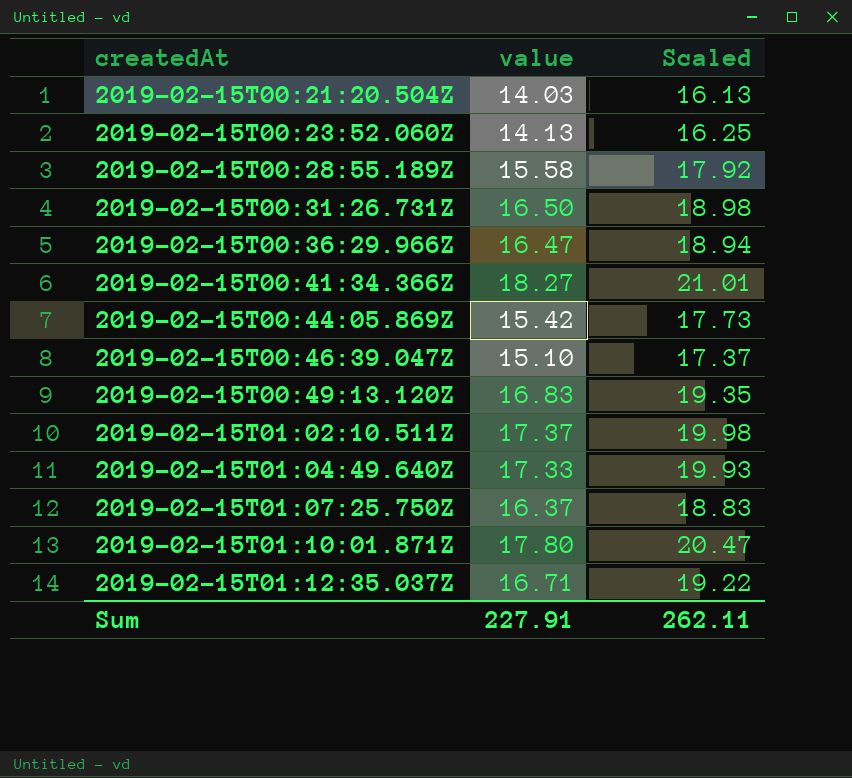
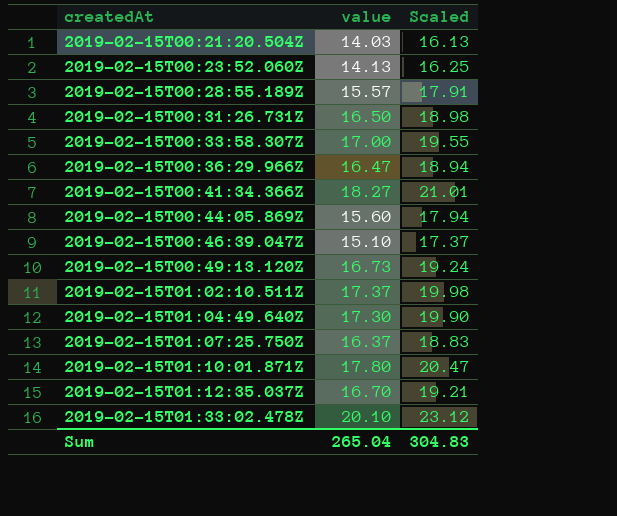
2019-02-15T00:28:55.189Z | value: 15.58 -> 15.57
2019-02-15T00:28:55.189Z | Scaled: 17.92 -> 17.91
row 2019-02-15T00:33:58.307Z: none -> 17.00 | 19.55
2019-02-15T00:44:05.869Z | value: 15.42 -> 15.60
2019-02-15T00:44:05.869Z | Scaled: 17.73 -> 17.94
2019-02-15T00:49:13.120Z | value: 16.83 -> 16.73
2019-02-15T00:49:13.120Z | Scaled: 19.35 -> 19.24
2019-02-15T01:04:49.640Z | value: 17.33 -> 17.30
2019-02-15T01:04:49.640Z | Scaled: 19.93 -> 19.90
2019-02-15T01:12:35.037Z | value: 16.71 -> 16.70
2019-02-15T01:12:35.037Z | Scaled: 19.22 -> 19.21
row 2019-02-15T01:33:02.478Z: none -> 20.10 | 23.12
Sum | value: 227.91 -> 265.04
Sum | Scaled: 262.11 -> 304.83

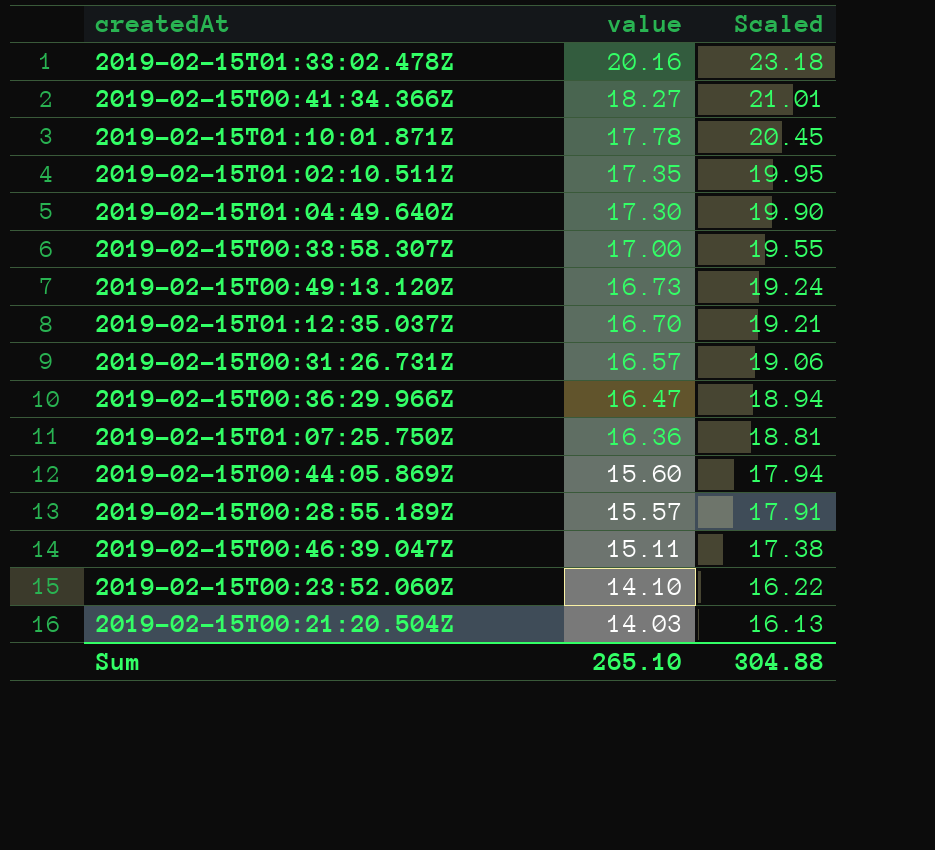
row order: createdAt ascending -> value descending
2019-02-15T01:33:02.478Z | value: 20.10 -> 20.16
2019-02-15T01:33:02.478Z | Scaled: 23.12 -> 23.18
2019-02-15T01:10:01.871Z | value: 17.80 -> 17.78
2019-02-15T01:10:01.871Z | Scaled: 20.47 -> 20.45
2019-02-15T01:02:10.511Z | value: 17.37 -> 17.35
2019-02-15T01:02:10.511Z | Scaled: 19.98 -> 19.95
2019-02-15T00:31:26.731Z | value: 16.50 -> 16.57
2019-02-15T00:31:26.731Z | Scaled: 18.98 -> 19.06
2019-02-15T01:07:25.750Z | value: 16.37 -> 16.36
2019-02-15T01:07:25.750Z | Scaled: 18.83 -> 18.81
2019-02-15T00:46:39.047Z | value: 15.10 -> 15.11
2019-02-15T00:46:39.047Z | Scaled: 17.37 -> 17.38
2019-02-15T00:23:52.060Z | value: 14.13 -> 14.10
2019-02-15T00:23:52.060Z | Scaled: 16.25 -> 16.22
Sum | value: 265.04 -> 265.10
Sum | Scaled: 304.83 -> 304.88

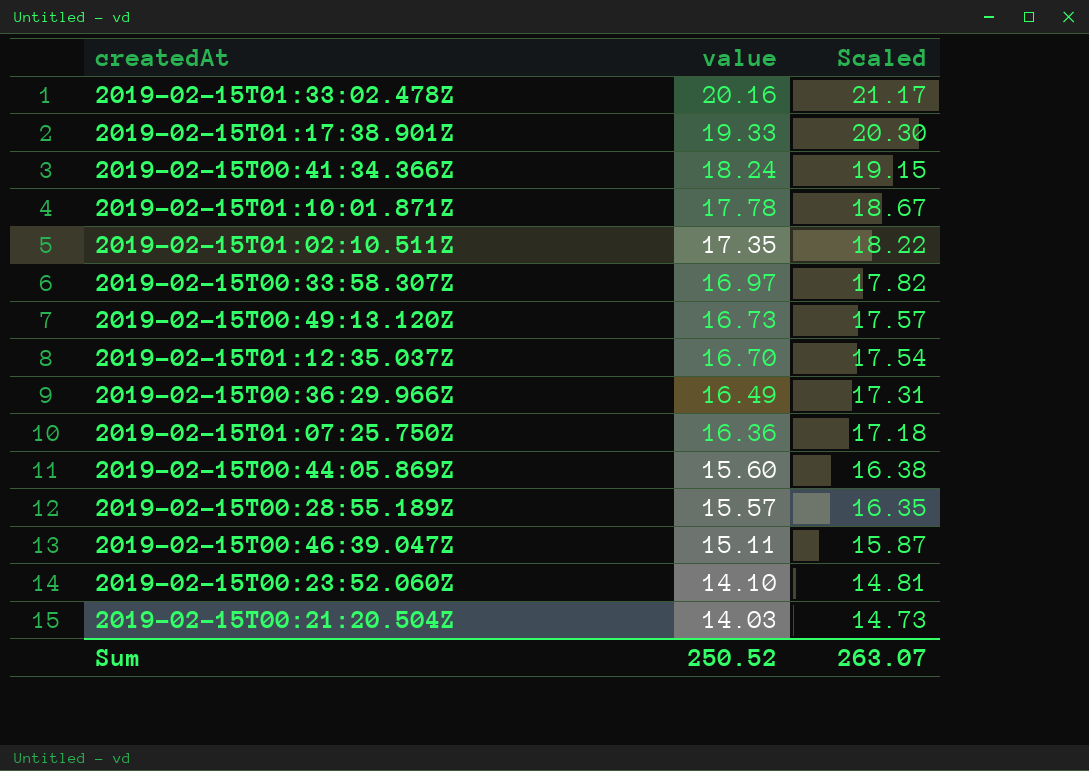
column Scaled | formula: [value] * 1.15 -> [value] * 1.05
row 2019-02-15T01:04:49.640Z: 17.30 | 19.90 -> none
row 2019-02-15T00:31:26.731Z: 16.57 | 19.06 -> none
row 2019-02-15T01:17:38.901Z: none -> 19.33 | 20.30
2019-02-15T00:41:34.366Z | value: 18.27 -> 18.24
2019-02-15T00:33:58.307Z | value: 17.00 -> 16.97
2019-02-15T00:36:29.966Z | value: 16.47 -> 16.49
Sum | value: 265.10 -> 250.52
Sum | Scaled: 304.88 -> 263.07

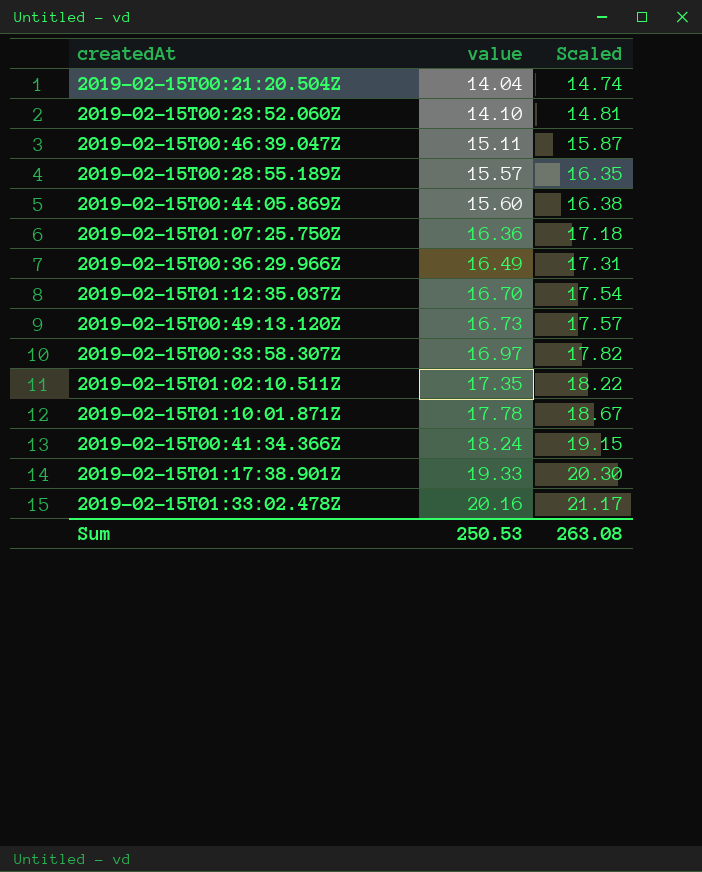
row order: value descending -> value ascending
2019-02-15T00:21:20.504Z | value: 14.03 -> 14.04
2019-02-15T00:21:20.504Z | Scaled: 14.73 -> 14.74
Sum | value: 250.52 -> 250.53
Sum | Scaled: 263.07 -> 263.08

